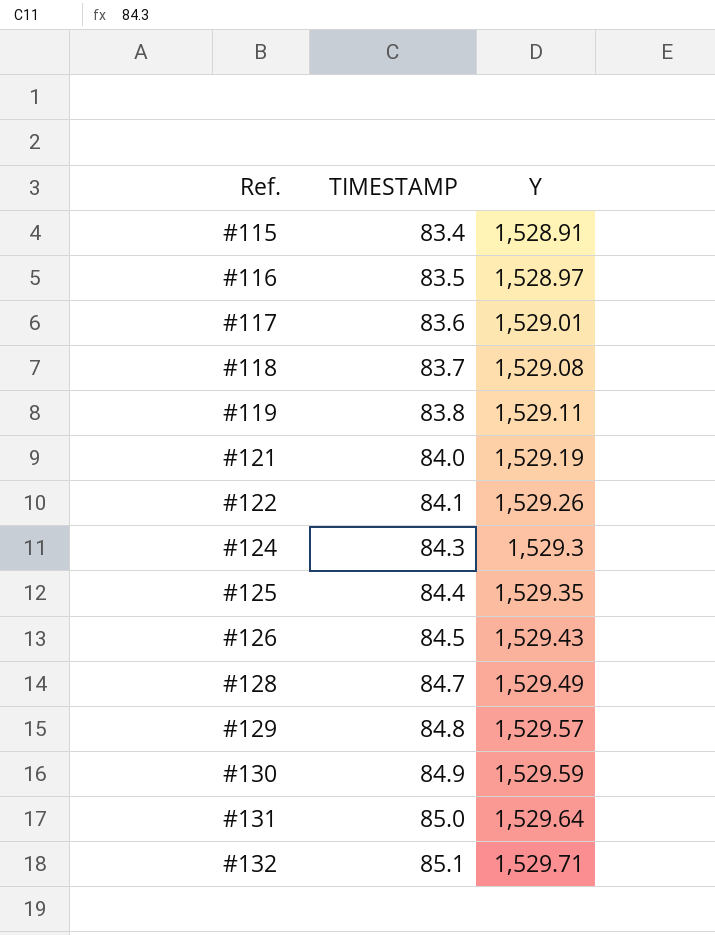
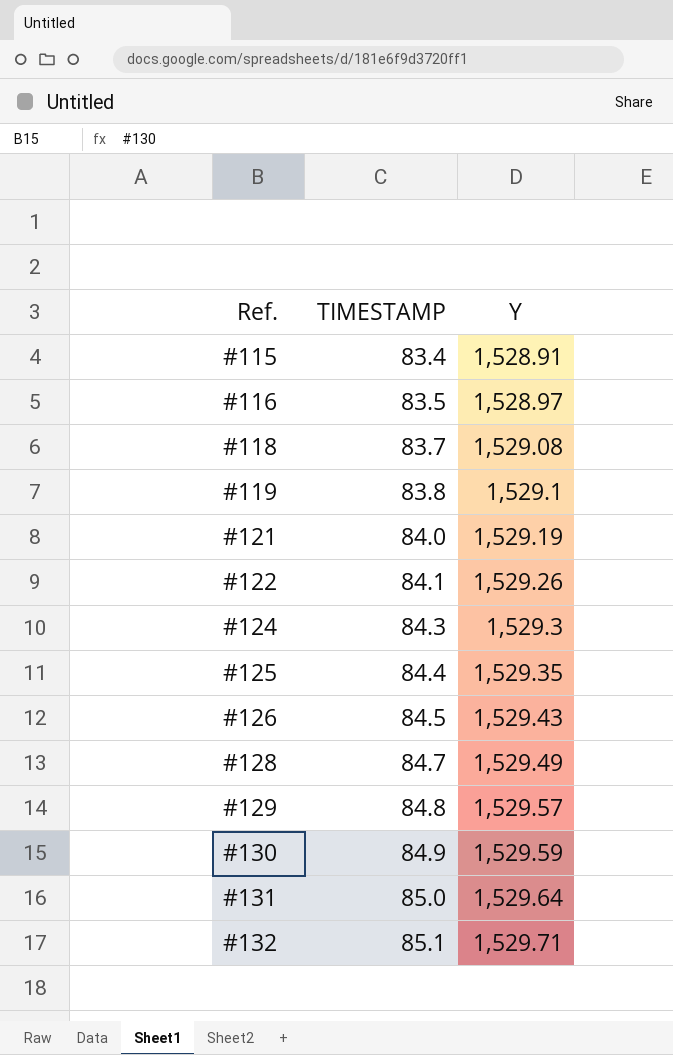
row #117: 83.6 | 1,529.01 -> none
#119 | Y: 1,529.11 -> 1,529.1

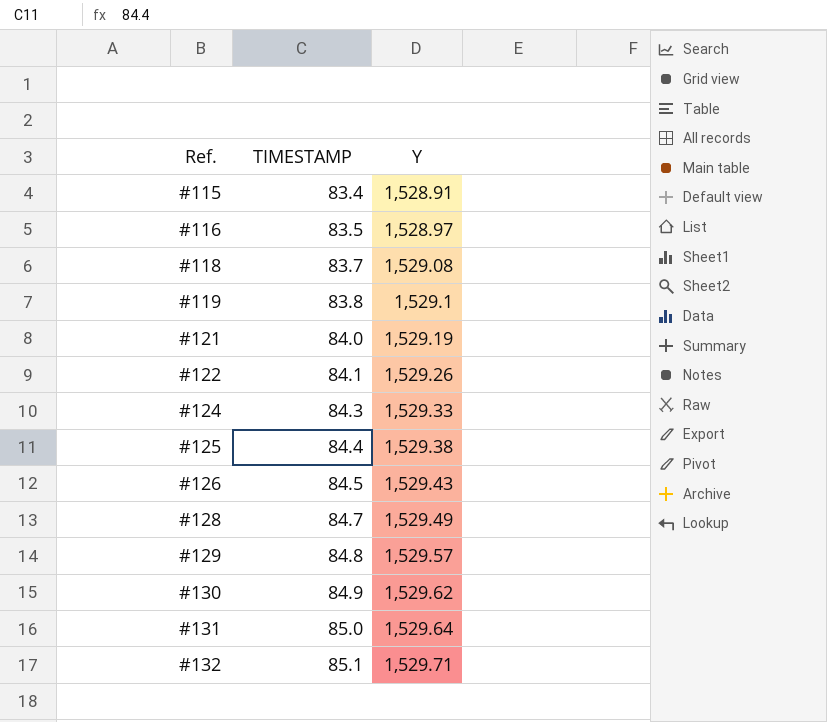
#124 | Y: 1,529.3 -> 1,529.33
#125 | Y: 1,529.35 -> 1,529.38
#130 | Y: 1,529.59 -> 1,529.62

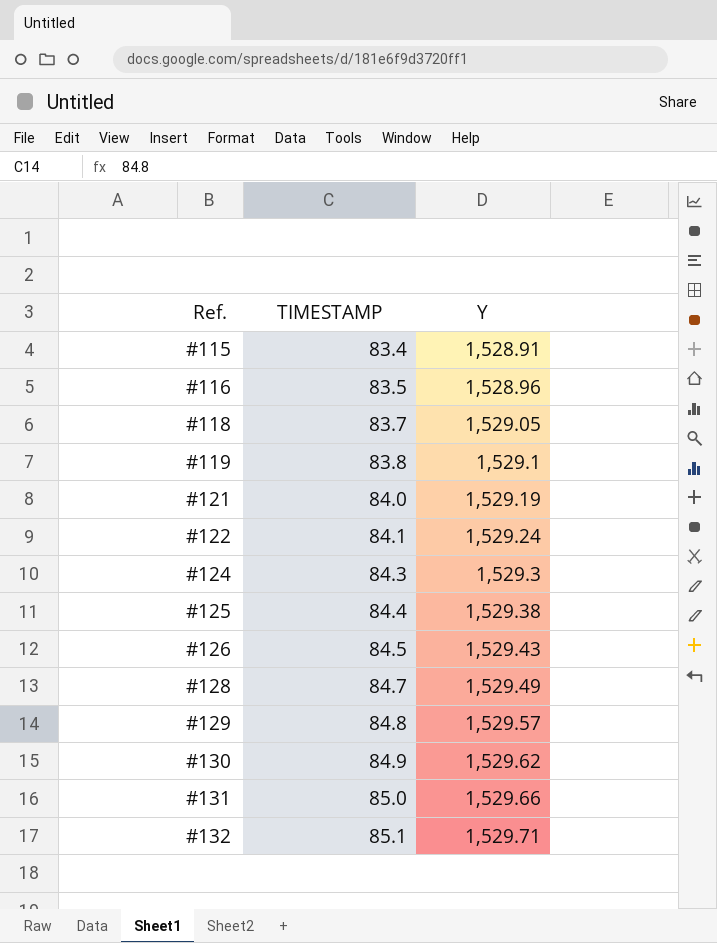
#116 | Y: 1,528.97 -> 1,528.96
#118 | Y: 1,529.08 -> 1,529.05
#122 | Y: 1,529.26 -> 1,529.24
#124 | Y: 1,529.33 -> 1,529.3
#131 | Y: 1,529.64 -> 1,529.66

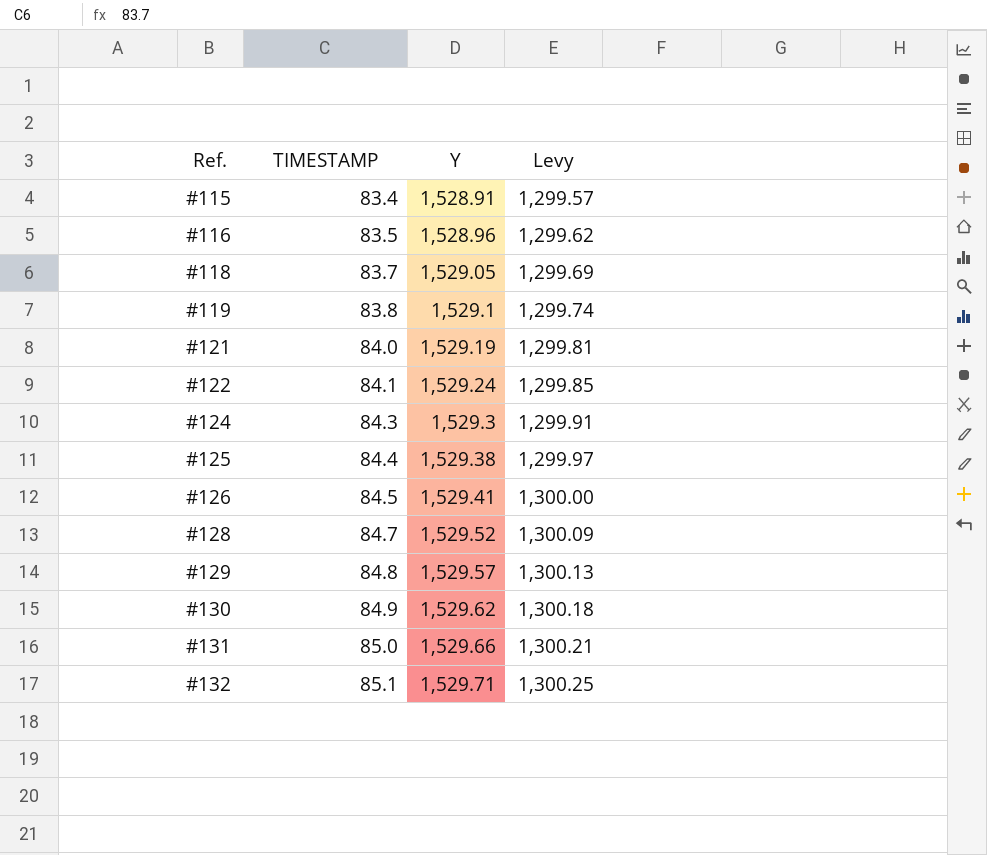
column Levy | formula: none -> [Y] * 0.85
#126 | Y: 1,529.43 -> 1,529.41
#128 | Y: 1,529.49 -> 1,529.52

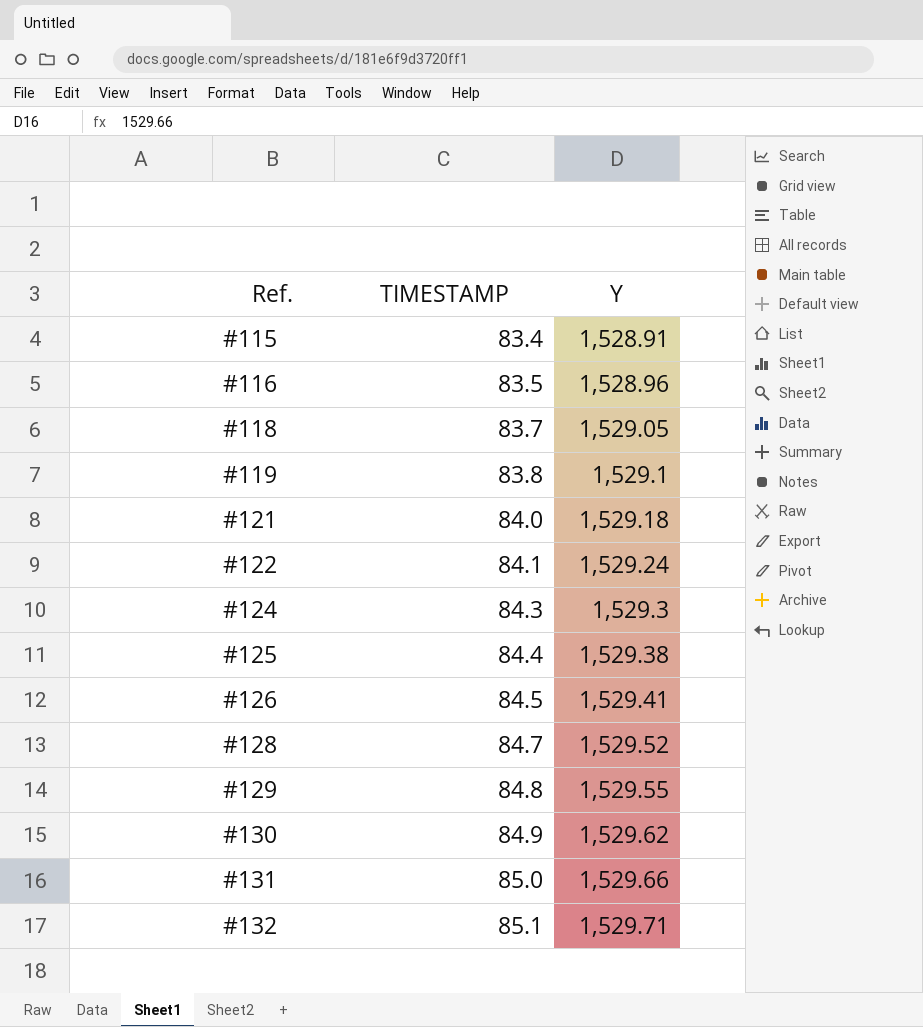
column Levy | formula: [Y] * 0.85 -> none
#121 | Y: 1,529.19 -> 1,529.18
#129 | Y: 1,529.57 -> 1,529.55

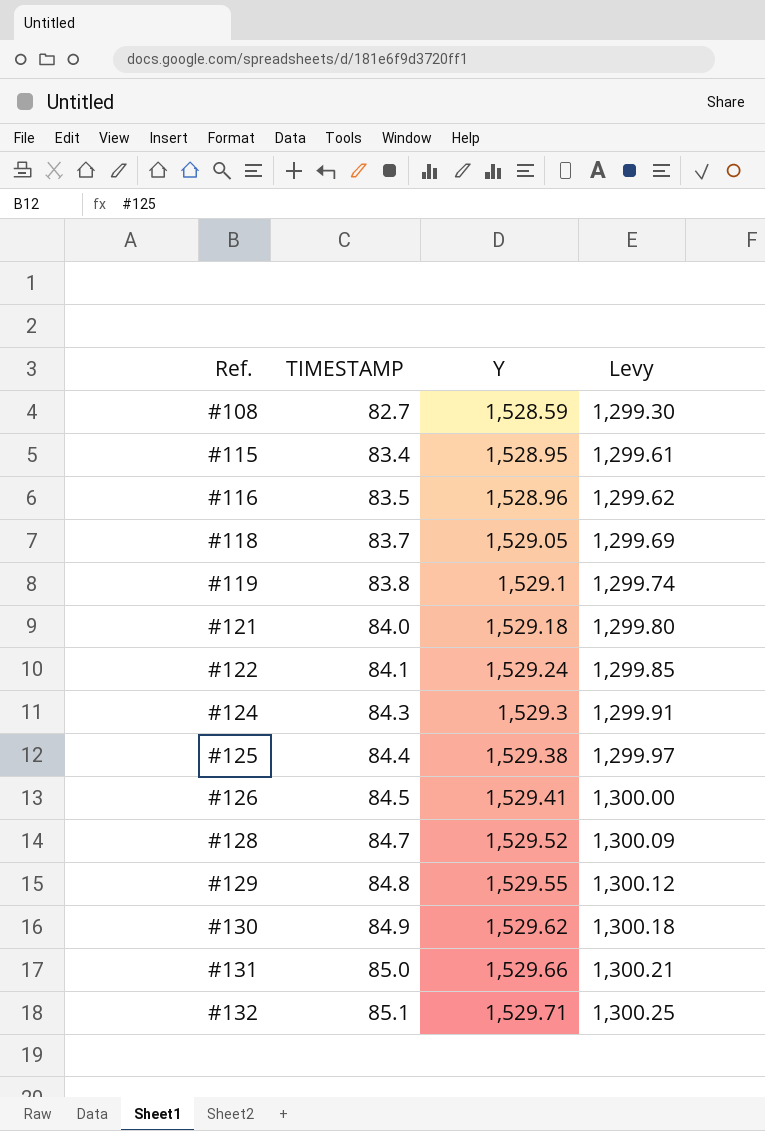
column Levy | formula: none -> [Y] * 0.85
row #108: none -> 82.7 | 1,528.59 | 1,299.30
#115 | Y: 1,528.91 -> 1,528.95

